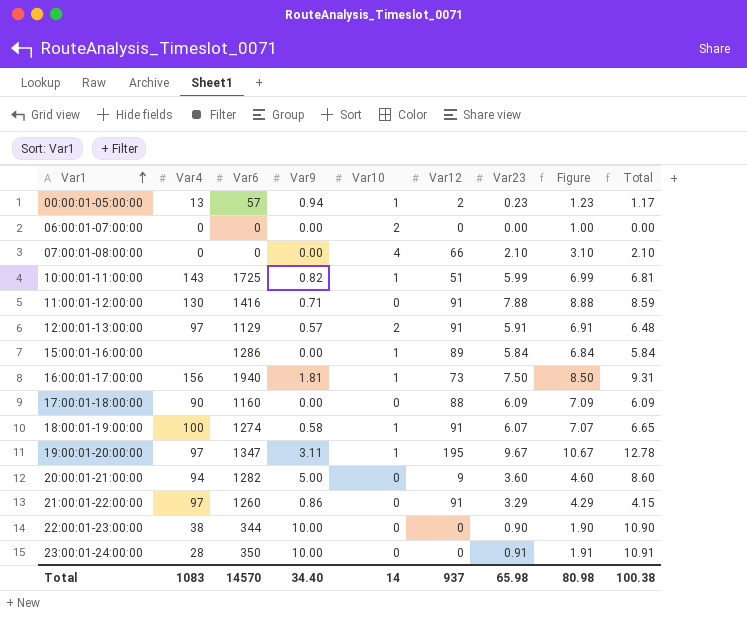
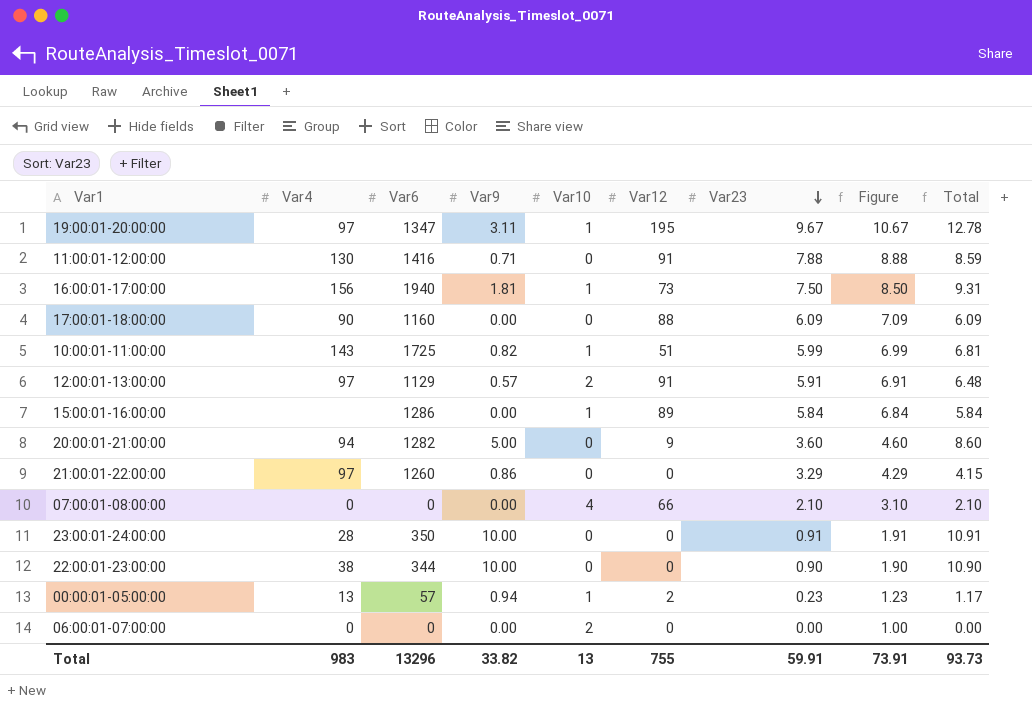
row order: Var1 ascending -> Var23 descending
row 18:00:01-19:00:00: 100 | 1274 | 0.58 | 1 | 91 | 6.07 | 7.07 | 6.65 -> none
21:00:01-22:00:00 | Var12: 91 -> 0
Total | Var4: 1083 -> 983
Total | Var6: 14570 -> 13296
Total | Var9: 34.40 -> 33.82
Total | Var10: 14 -> 13
Total | Var12: 937 -> 755
Total | Var23: 65.98 -> 59.91
Total | Figure: 80.98 -> 73.91
Total | Total: 100.38 -> 93.73

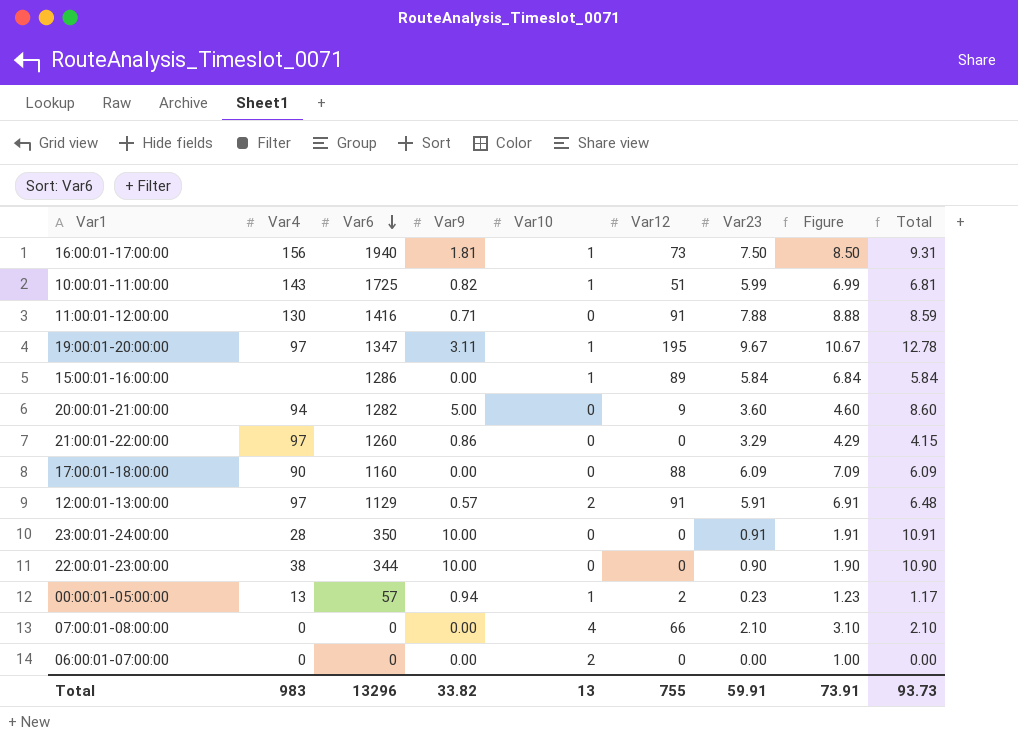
row order: Var23 descending -> Var6 descending

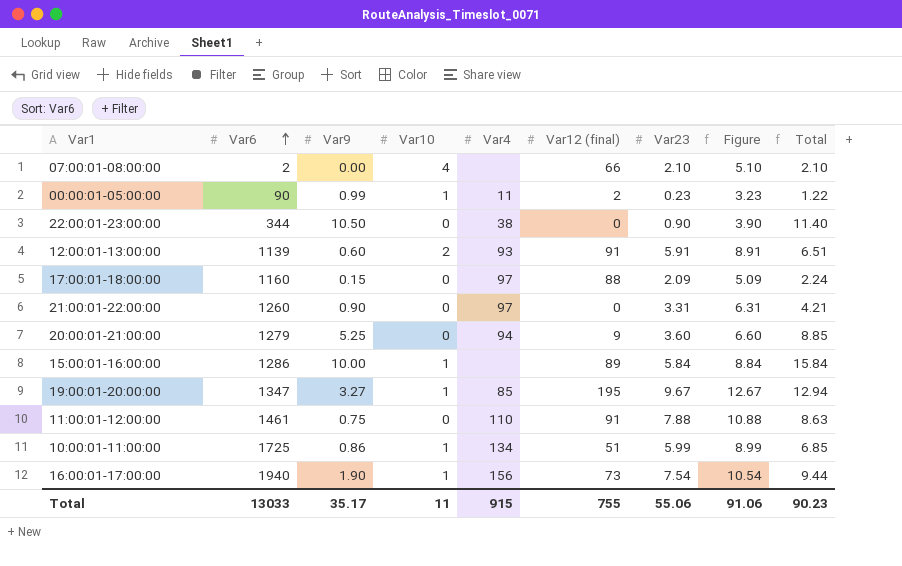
row order: Var6 descending -> Var6 ascending
column Var4 | position: 2 -> 5
column name: Var12 -> Var12 (final)
column Figure | formula: [Var23] + 1 -> [Var23] + 3
row 23:00:01-24:00:00: 28 | 350 | 10.00 | 0 | 0 | 0.91 | 1.91 | 10.91 -> none
row 06:00:01-07:00:00: 0 | 0 | 0.00 | 2 | 0 | 0.00 | 1.00 | 0.00 -> none
07:00:01-08:00:00 | Var6: 0 -> 2
07:00:01-08:00:00 | Var4: 0 -> none
00:00:01-05:00:00 | Var6: 57 -> 90
00:00:01-05:00:00 | Var9: 0.94 -> 0.99
00:00:01-05:00:00 | Var4: 13 -> 11
00:00:01-05:00:00 | Total: 1.17 -> 1.22
22:00:01-23:00:00 | Var9: 10.00 -> 10.50
22:00:01-23:00:00 | Total: 10.90 -> 11.40
12:00:01-13:00:00 | Var6: 1129 -> 1139
12:00:01-13:00:00 | Var9: 0.57 -> 0.60
12:00:01-13:00:00 | Var4: 97 -> 93
12:00:01-13:00:00 | Total: 6.48 -> 6.51
17:00:01-18:00:00 | Var9: 0.00 -> 0.15
17:00:01-18:00:00 | Var4: 90 -> 97
17:00:01-18:00:00 | Var23: 6.09 -> 2.09
17:00:01-18:00:00 | Total: 6.09 -> 2.24
21:00:01-22:00:00 | Var9: 0.86 -> 0.90
21:00:01-22:00:00 | Var23: 3.29 -> 3.31
21:00:01-22:00:00 | Total: 4.15 -> 4.21
20:00:01-21:00:00 | Var6: 1282 -> 1279
20:00:01-21:00:00 | Var9: 5.00 -> 5.25
20:00:01-21:00:00 | Total: 8.60 -> 8.85
15:00:01-16:00:00 | Var9: 0.00 -> 10.00
15:00:01-16:00:00 | Total: 5.84 -> 15.84
19:00:01-20:00:00 | Var9: 3.11 -> 3.27
19:00:01-20:00:00 | Var4: 97 -> 85
19:00:01-20:00:00 | Total: 12.78 -> 12.94
11:00:01-12:00:00 | Var6: 1416 -> 1461
11:00:01-12:00:00 | Var9: 0.71 -> 0.75
11:00:01-12:00:00 | Var4: 130 -> 110
11:00:01-12:00:00 | Total: 8.59 -> 8.63
10:00:01-11:00:00 | Var9: 0.82 -> 0.86
10:00:01-11:00:00 | Var4: 143 -> 134
10:00:01-11:00:00 | Total: 6.81 -> 6.85
16:00:01-17:00:00 | Var9: 1.81 -> 1.90
16:00:01-17:00:00 | Var23: 7.50 -> 7.54
16:00:01-17:00:00 | Total: 9.31 -> 9.44
Total | Var6: 13296 -> 13033
Total | Var9: 33.82 -> 35.17
Total | Var10: 13 -> 11
Total | Var4: 983 -> 915
Total | Var23: 59.91 -> 55.06
Total | Figure: 73.91 -> 91.06
Total | Total: 93.73 -> 90.23

